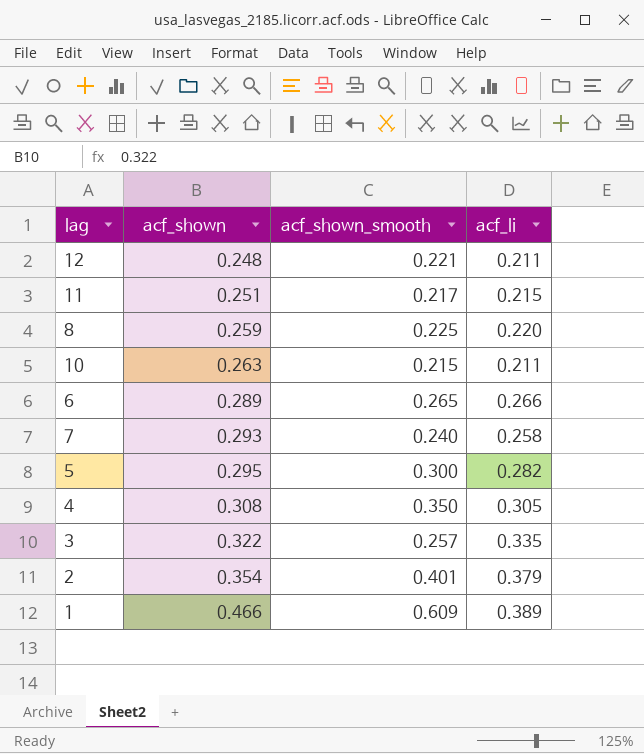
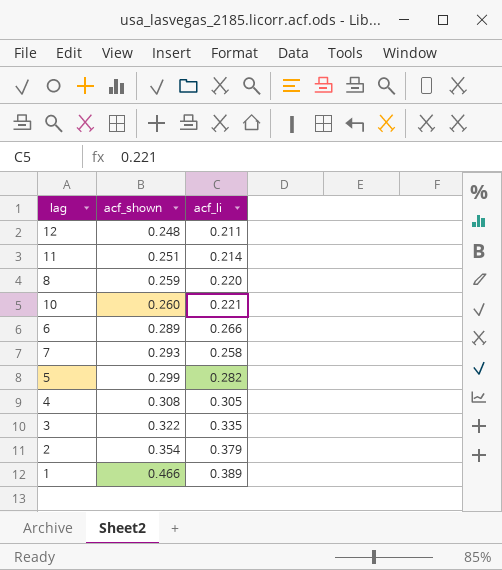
column acf_shown_smooth | position: 3 -> none
11 | acf_li: 0.215 -> 0.214
10 | acf_shown: 0.263 -> 0.260
10 | acf_li: 0.211 -> 0.221
5 | acf_shown: 0.295 -> 0.299

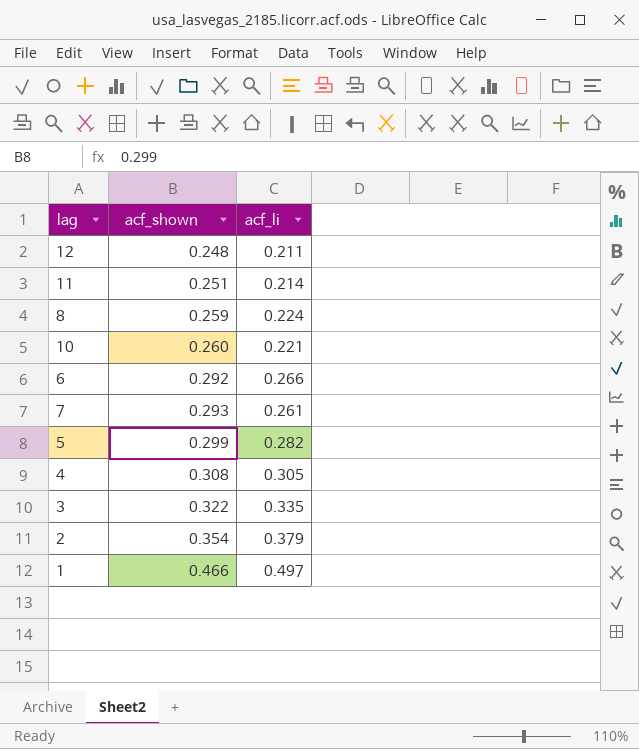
8 | acf_li: 0.220 -> 0.224
6 | acf_shown: 0.289 -> 0.292
7 | acf_li: 0.258 -> 0.261
1 | acf_li: 0.389 -> 0.497

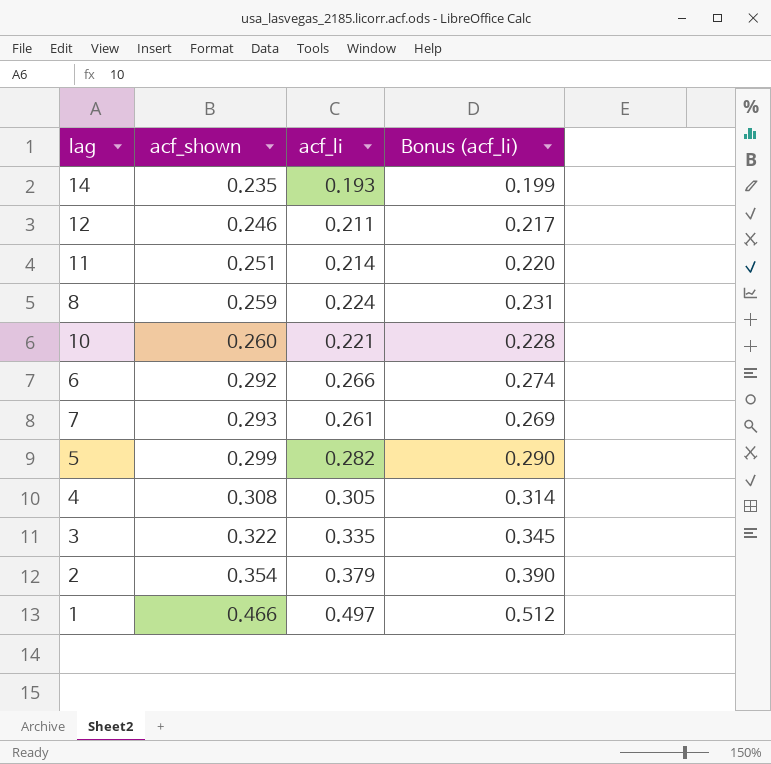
column Bonus (acf_li) | formula: none -> [acf_li] * 1.03
row 14: none -> 0.235 | 0.193 | 0.199
12 | acf_shown: 0.248 -> 0.246

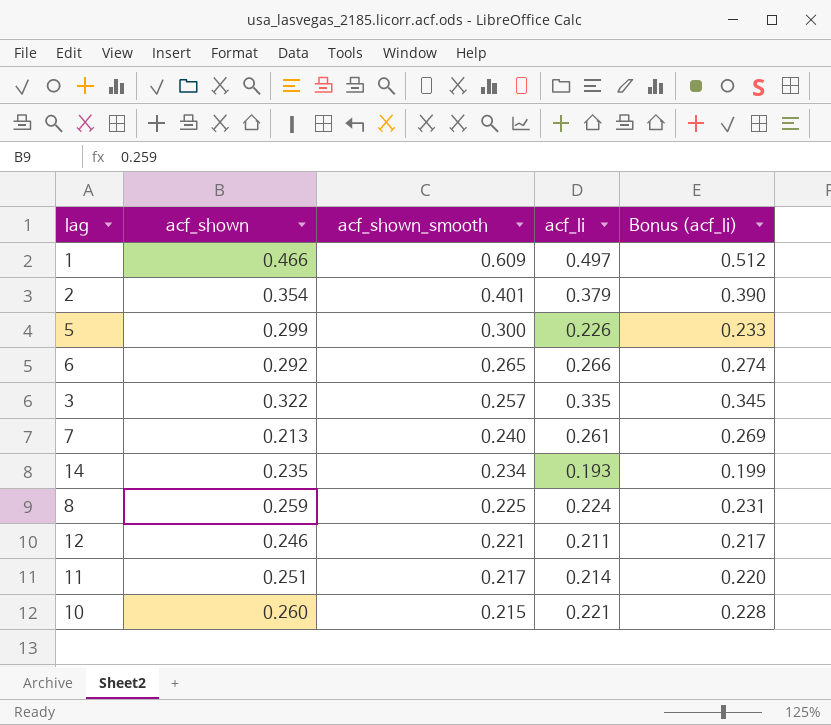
row order: acf_shown ascending -> acf_shown_smooth descending
column acf_shown_smooth | position: none -> 3
row 4: 0.308 | 0.305 | 0.314 -> none
5 | acf_li: 0.282 -> 0.226
5 | Bonus (acf_li): 0.290 -> 0.233
7 | acf_shown: 0.293 -> 0.213

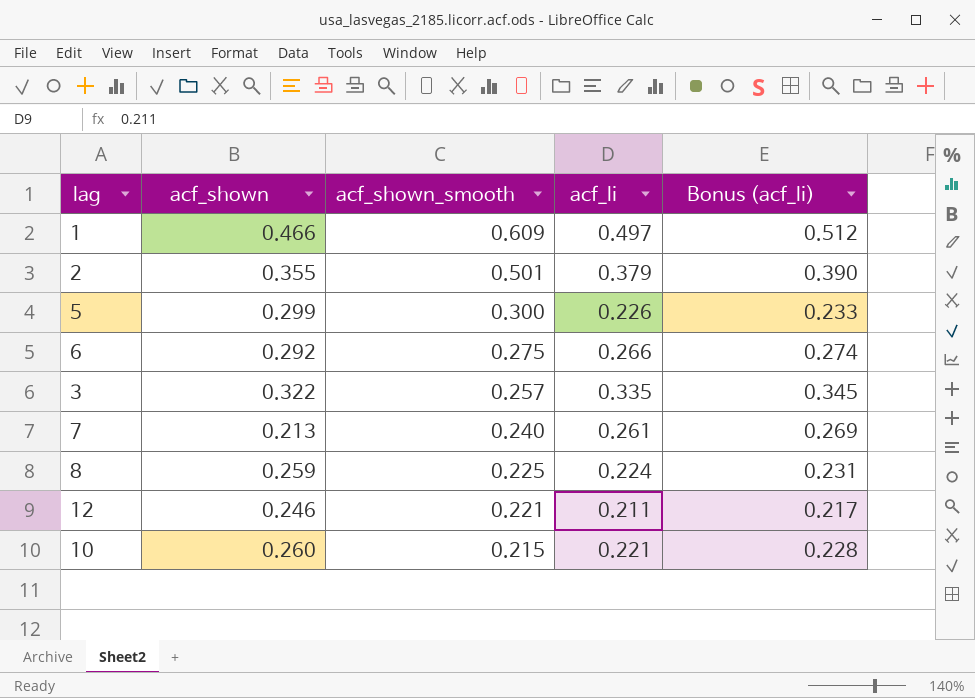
row 14: 0.235 | 0.234 | 0.193 | 0.199 -> none
row 11: 0.251 | 0.217 | 0.214 | 0.220 -> none
2 | acf_shown: 0.354 -> 0.355
2 | acf_shown_smooth: 0.401 -> 0.501
6 | acf_shown_smooth: 0.265 -> 0.275

